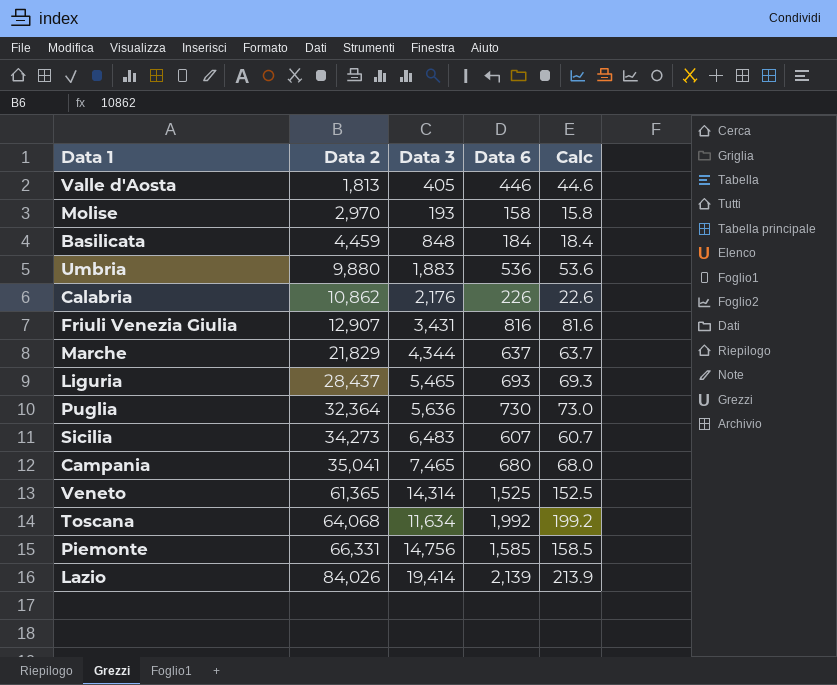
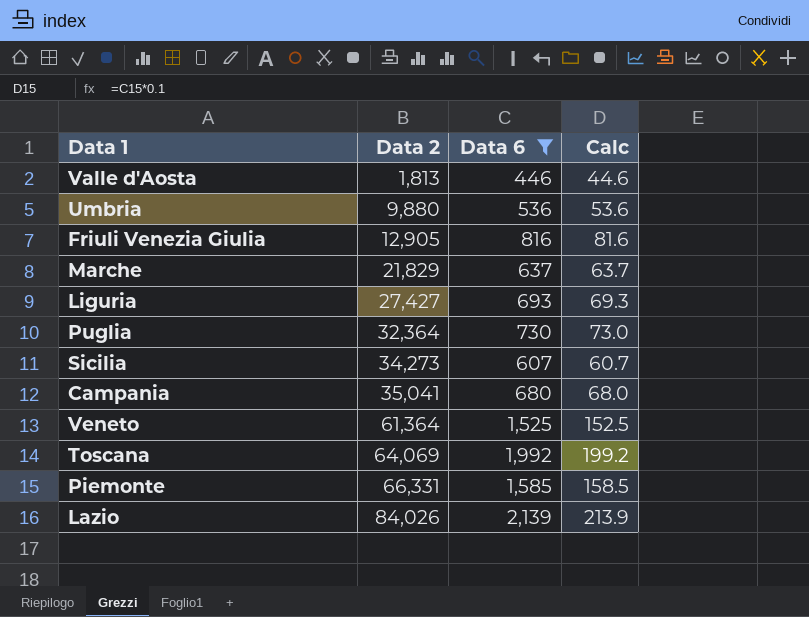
filter: none -> Data 6 >= 446
column Data 3 | position: 3 -> none
Friuli Venezia Giulia | Data 2: 12,907 -> 12,905
Liguria | Data 2: 28,437 -> 27,427
Veneto | Data 2: 61,365 -> 61,364
Toscana | Data 2: 64,068 -> 64,069

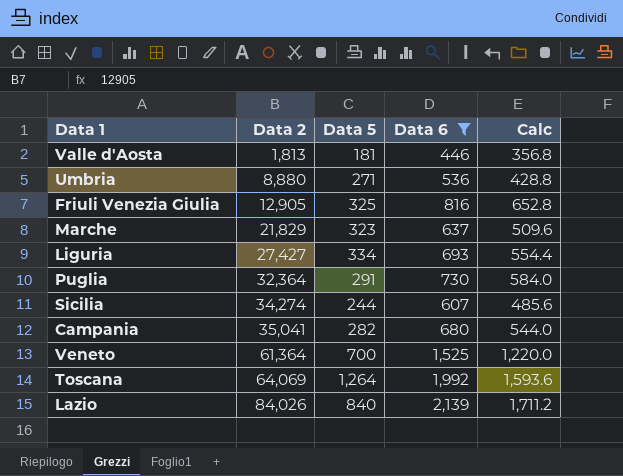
column Data 5 | position: none -> 3
column Calc | formula: [Data 6] * 0.1 -> [Data 6] * 0.8
row Piemonte: 66,331 | 1,585 | 158.5 -> none
Umbria | Data 2: 9,880 -> 8,880
Sicilia | Data 2: 34,273 -> 34,274

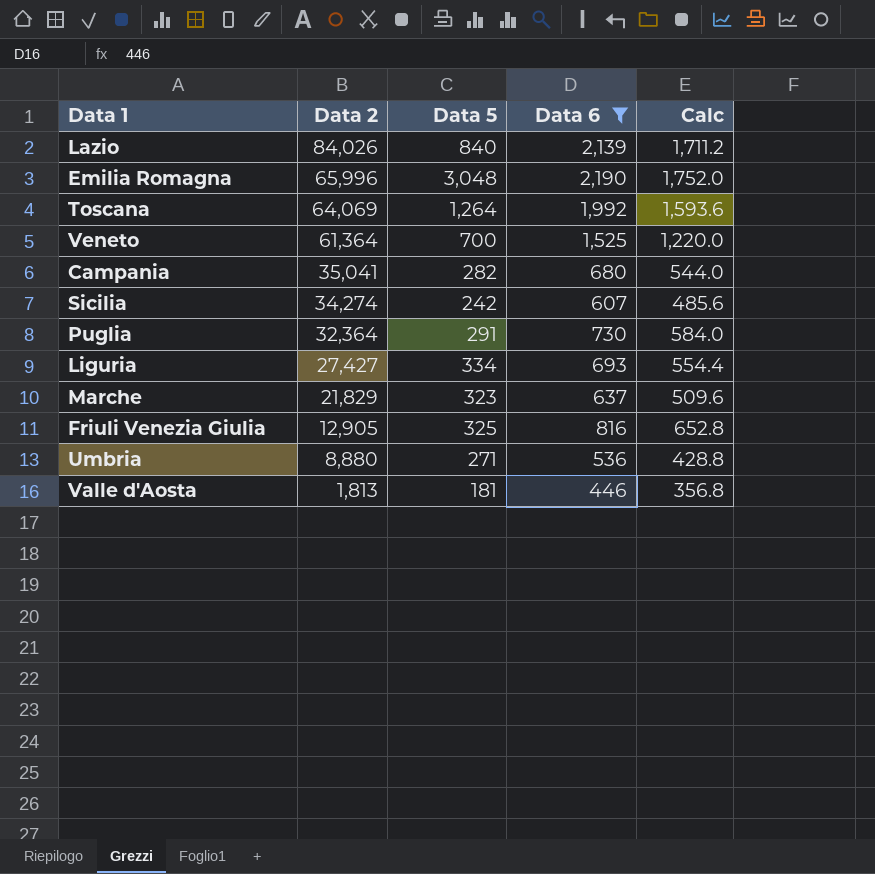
row order: Data 2 ascending -> Data 2 descending
row Emilia Romagna: none -> 65,996 | 3,048 | 2,190 | 1,752.0
Sicilia | Data 5: 244 -> 242

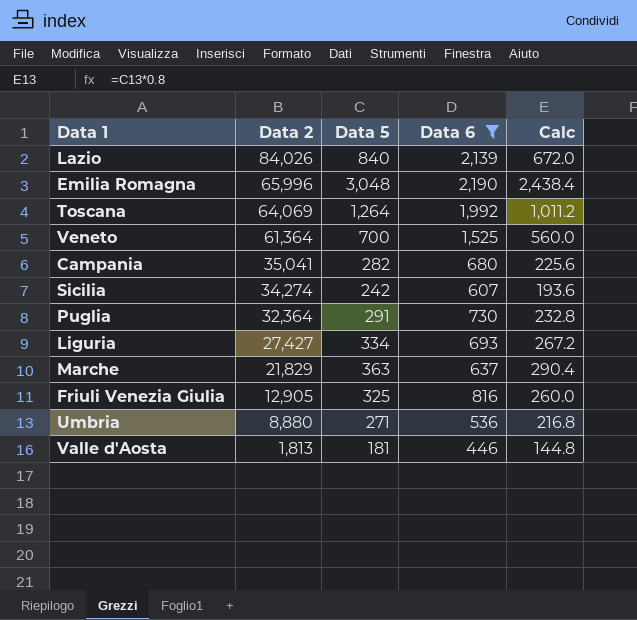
column Calc | formula: [Data 6] * 0.8 -> [Data 5] * 0.8
Marche | Data 5: 323 -> 363

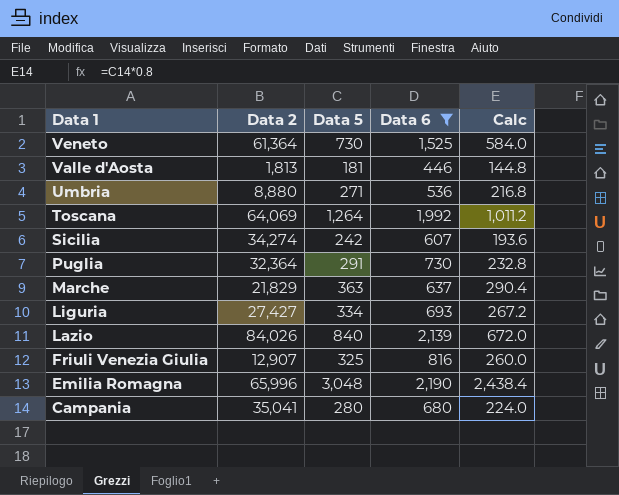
row order: Data 2 descending -> Data 1 descending
Veneto | Data 5: 700 -> 730
Veneto | Calc: 560.0 -> 584.0
Friuli Venezia Giulia | Data 2: 12,905 -> 12,907
Campania | Data 5: 282 -> 280
Campania | Calc: 225.6 -> 224.0

